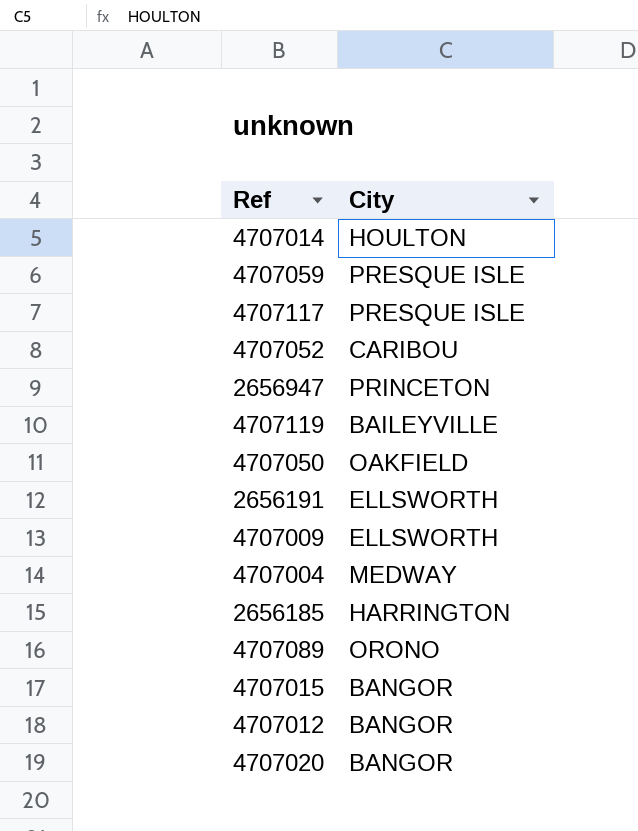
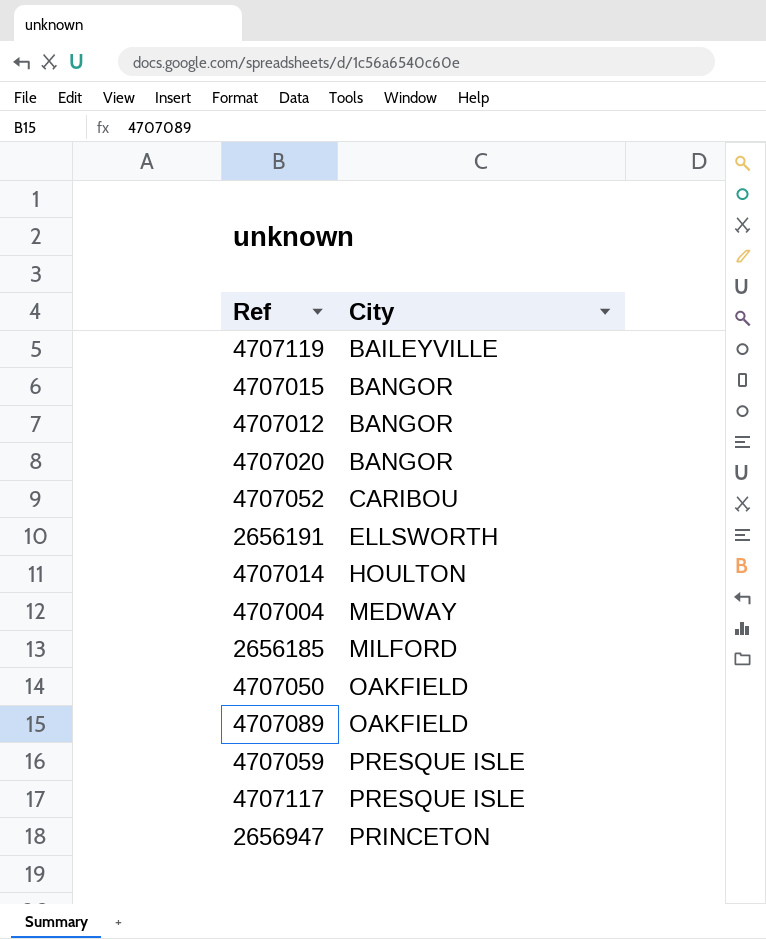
row order: none -> City ascending
row 4707009: ELLSWORTH -> none
2656185 | City: HARRINGTON -> MILFORD
4707089 | City: ORONO -> OAKFIELD

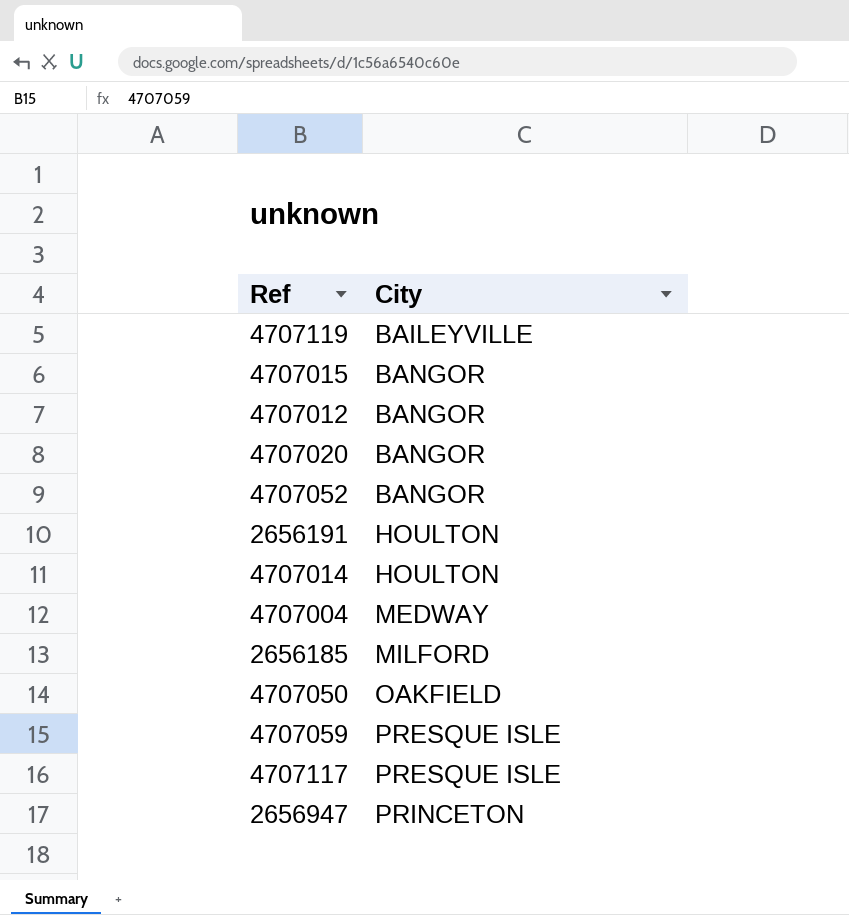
row 4707089: OAKFIELD -> none
4707052 | City: CARIBOU -> BANGOR
2656191 | City: ELLSWORTH -> HOULTON

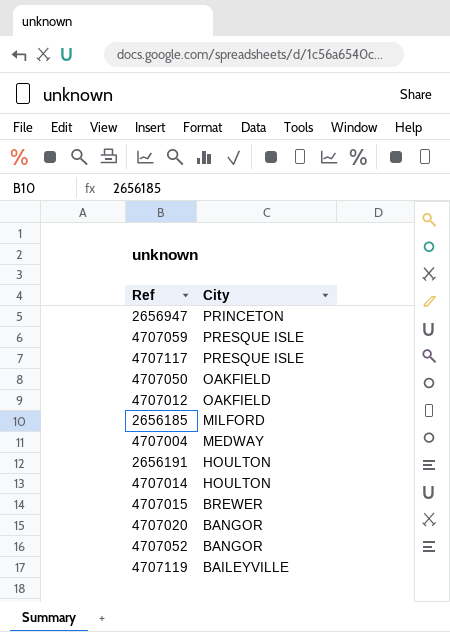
row order: City ascending -> City descending
4707012 | City: BANGOR -> OAKFIELD
4707015 | City: BANGOR -> BREWER

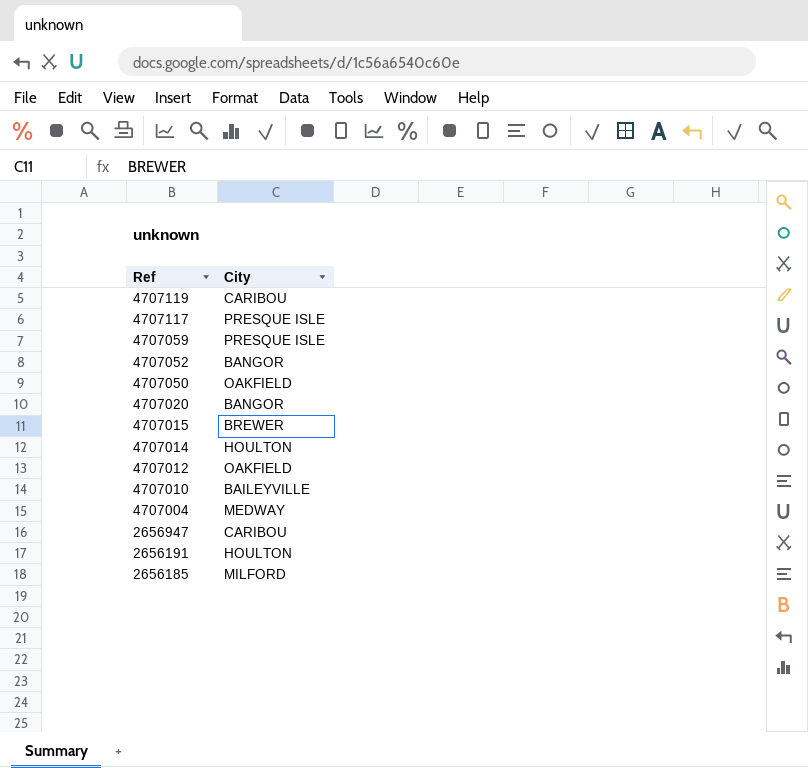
row order: City descending -> Ref descending
4707119 | City: BAILEYVILLE -> CARIBOU
row 4707010: none -> BAILEYVILLE
2656947 | City: PRINCETON -> CARIBOU

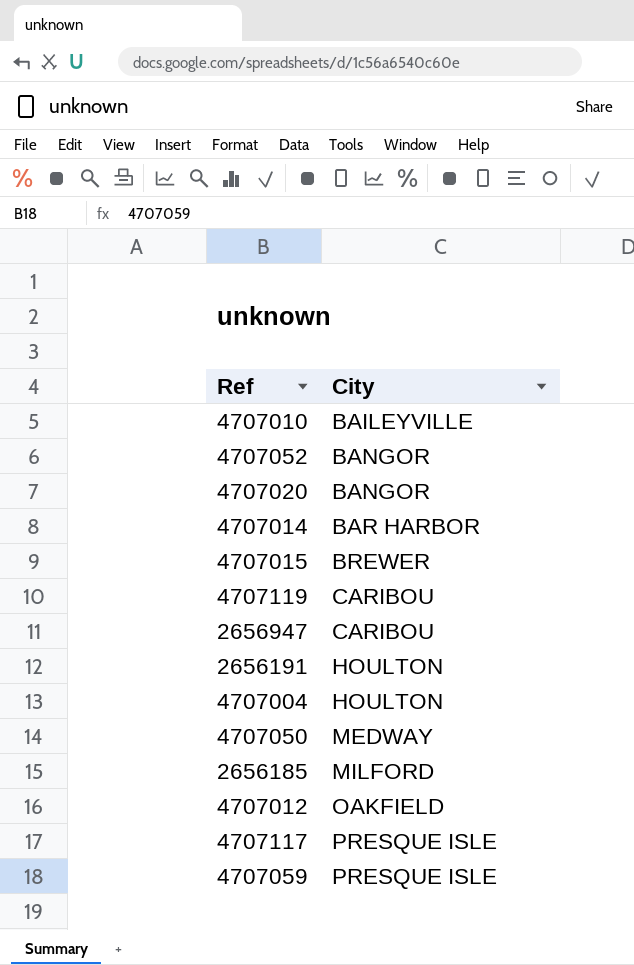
row order: Ref descending -> City ascending
4707014 | City: HOULTON -> BAR HARBOR
4707004 | City: MEDWAY -> HOULTON
4707050 | City: OAKFIELD -> MEDWAY

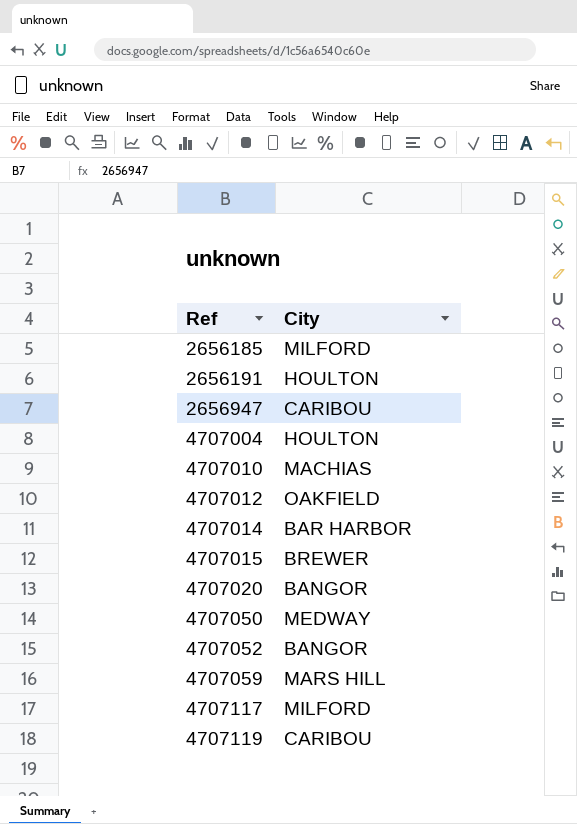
row order: City ascending -> Ref ascending
4707010 | City: BAILEYVILLE -> MACHIAS
4707059 | City: PRESQUE ISLE -> MARS HILL
4707117 | City: PRESQUE ISLE -> MILFORD

